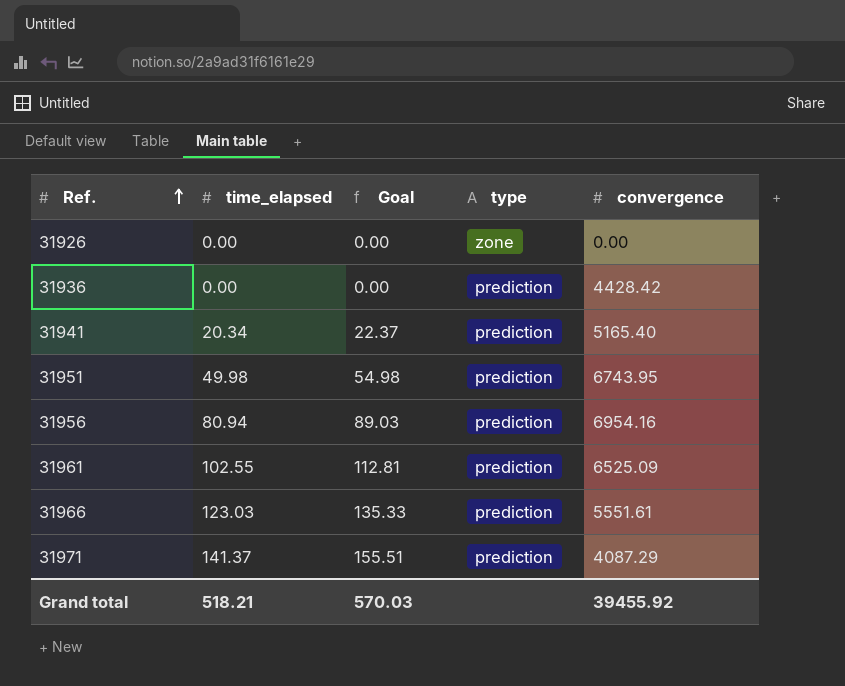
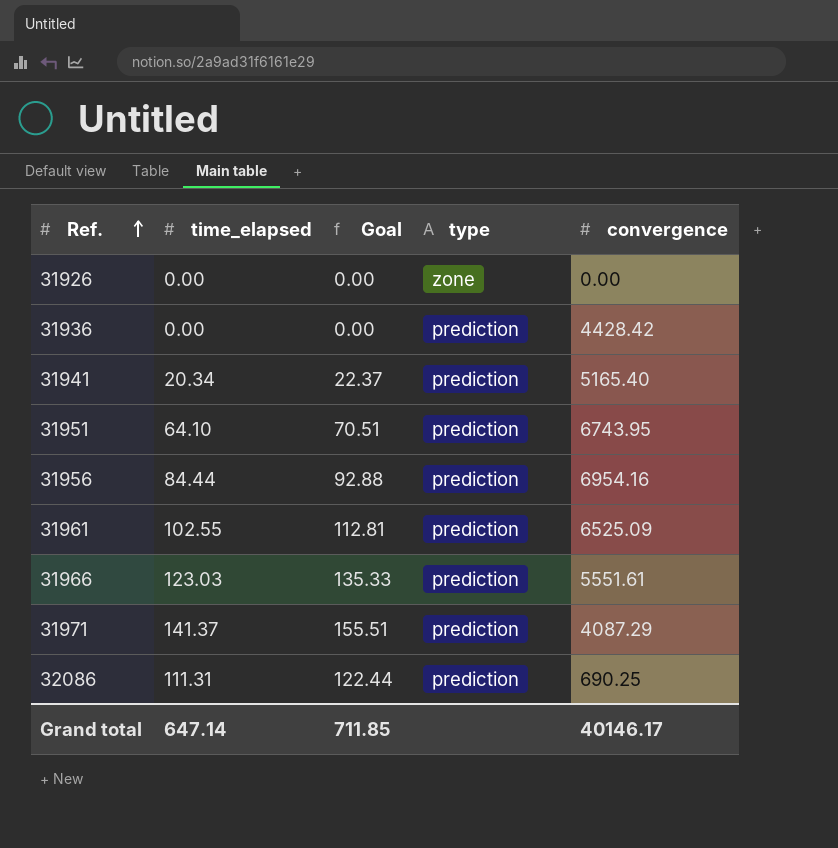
31951 | time_elapsed: 49.98 -> 64.10
31951 | Goal: 54.98 -> 70.51
31956 | time_elapsed: 80.94 -> 84.44
31956 | Goal: 89.03 -> 92.88
row 32086: none -> 111.31 | 122.44 | prediction | 690.25
Grand total | time_elapsed: 518.21 -> 647.14
Grand total | Goal: 570.03 -> 711.85
Grand total | convergence: 39455.92 -> 40146.17

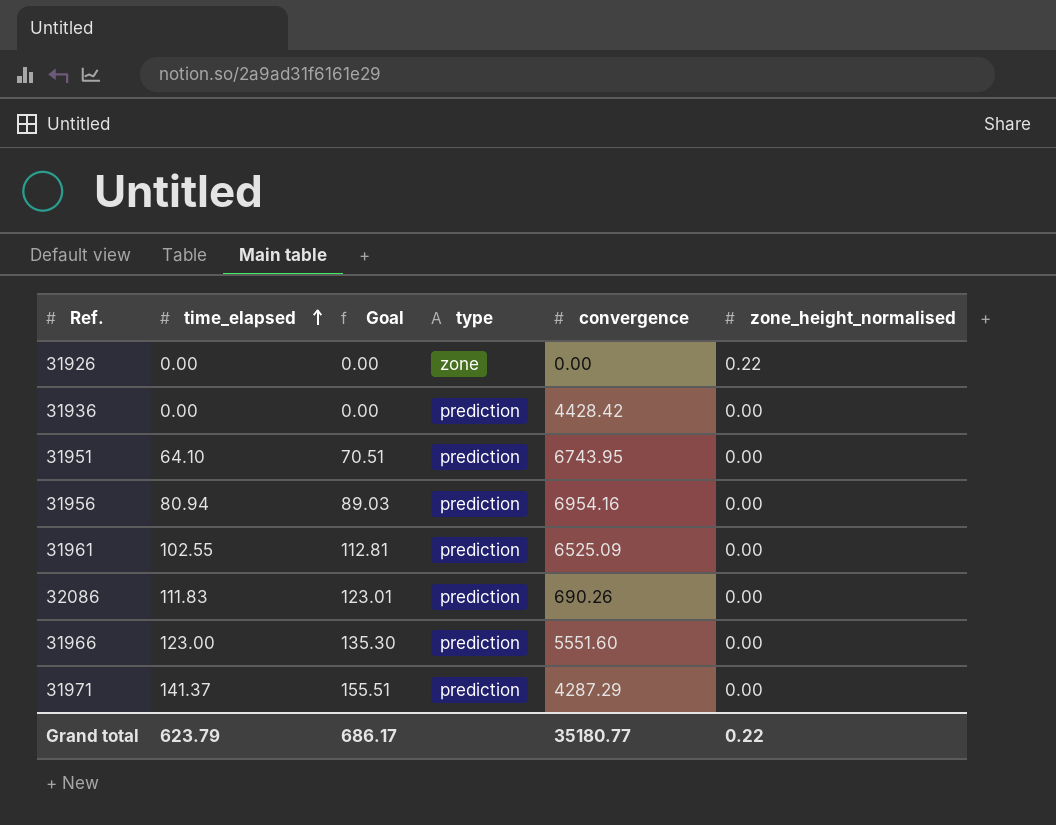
row order: Ref. ascending -> time_elapsed ascending
column zone_height_normalised | position: none -> 6
row 31941: 20.34 | 22.37 | prediction | 5165.40 -> none
31956 | time_elapsed: 84.44 -> 80.94
31956 | Goal: 92.88 -> 89.03
32086 | time_elapsed: 111.31 -> 111.83
32086 | Goal: 122.44 -> 123.01
32086 | convergence: 690.25 -> 690.26
31966 | time_elapsed: 123.03 -> 123.00
31966 | Goal: 135.33 -> 135.30
31966 | convergence: 5551.61 -> 5551.60
31971 | convergence: 4087.29 -> 4287.29
Grand total | time_elapsed: 647.14 -> 623.79
Grand total | Goal: 711.85 -> 686.17
Grand total | convergence: 40146.17 -> 35180.77

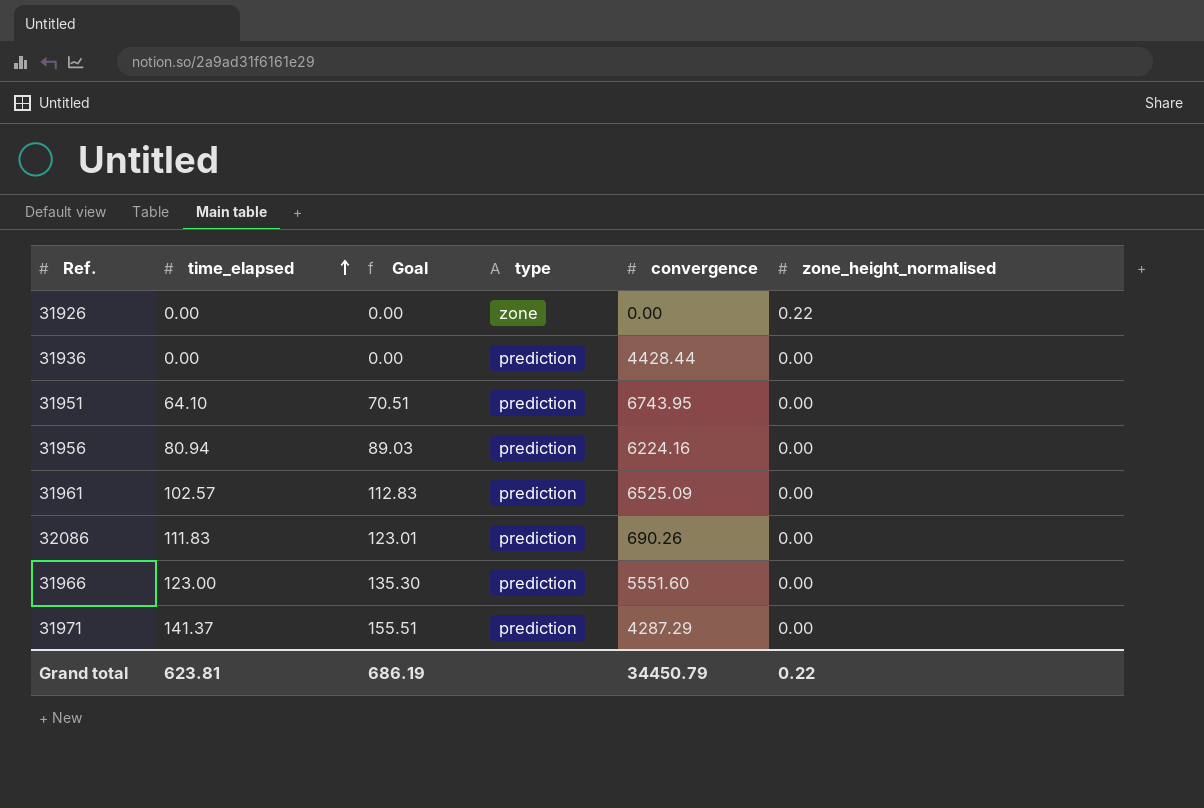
31936 | convergence: 4428.42 -> 4428.44
31956 | convergence: 6954.16 -> 6224.16
31961 | time_elapsed: 102.55 -> 102.57
31961 | Goal: 112.81 -> 112.83
Grand total | time_elapsed: 623.79 -> 623.81
Grand total | Goal: 686.17 -> 686.19
Grand total | convergence: 35180.77 -> 34450.79

